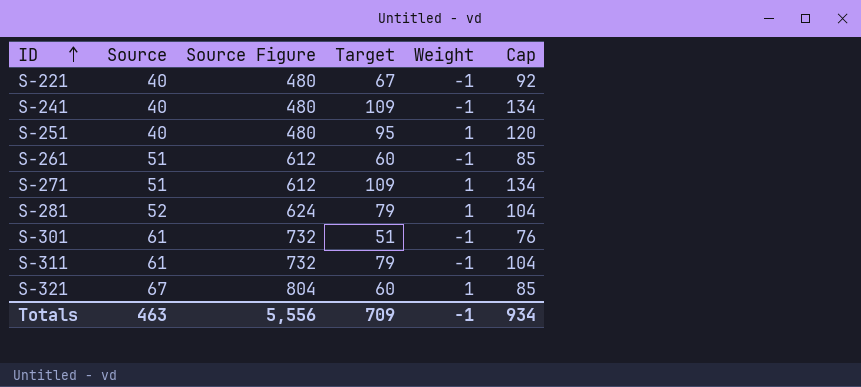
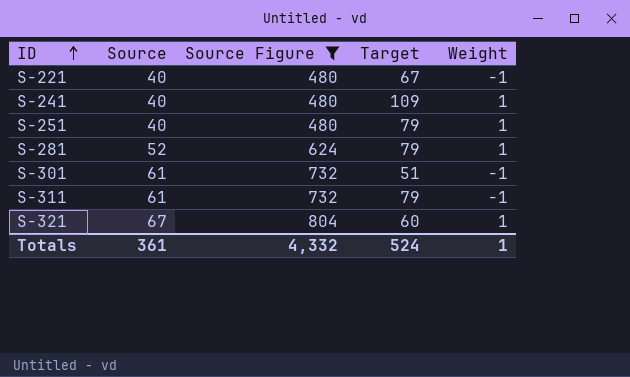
filter: none -> Source Figure != 612
column Cap | formula: [Target] + 25 -> none
S-241 | Weight: -1 -> 1
S-251 | Target: 95 -> 79
Totals | Source: 463 -> 361
Totals | Source Figure: 5,556 -> 4,332
Totals | Target: 709 -> 524
Totals | Weight: -1 -> 1

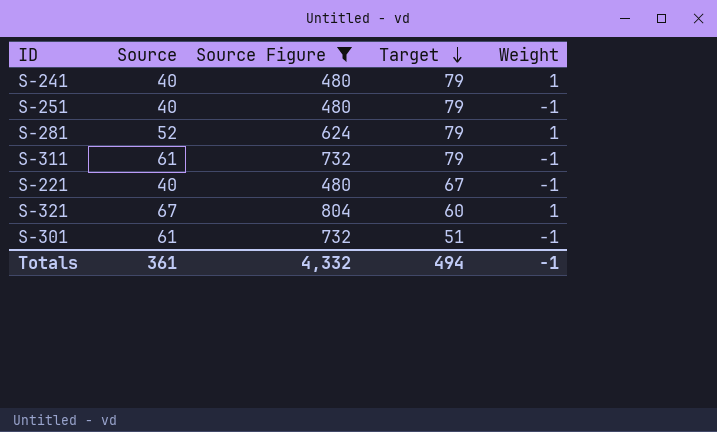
row order: ID ascending -> Target descending
S-241 | Target: 109 -> 79
S-251 | Weight: 1 -> -1
Totals | Target: 524 -> 494
Totals | Weight: 1 -> -1

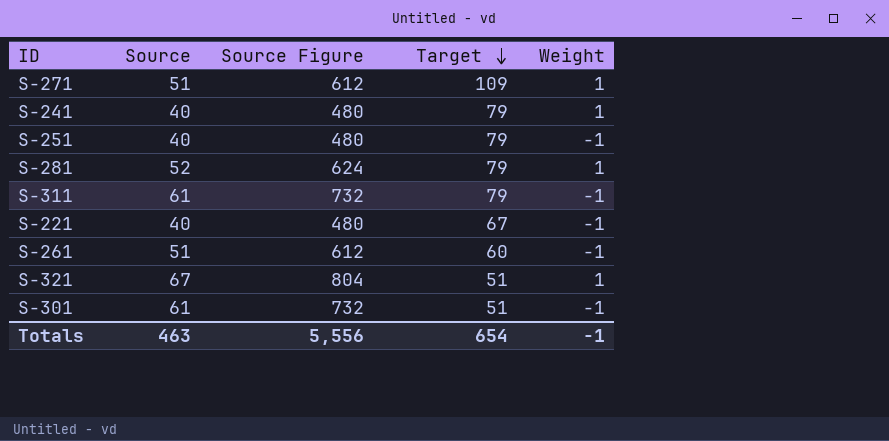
filter: Source Figure != 612 -> none
S-321 | Target: 60 -> 51
Totals | Source: 361 -> 463
Totals | Source Figure: 4,332 -> 5,556
Totals | Target: 494 -> 654

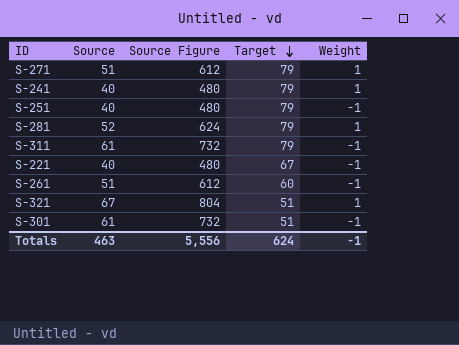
S-271 | Target: 109 -> 79
Totals | Target: 654 -> 624

